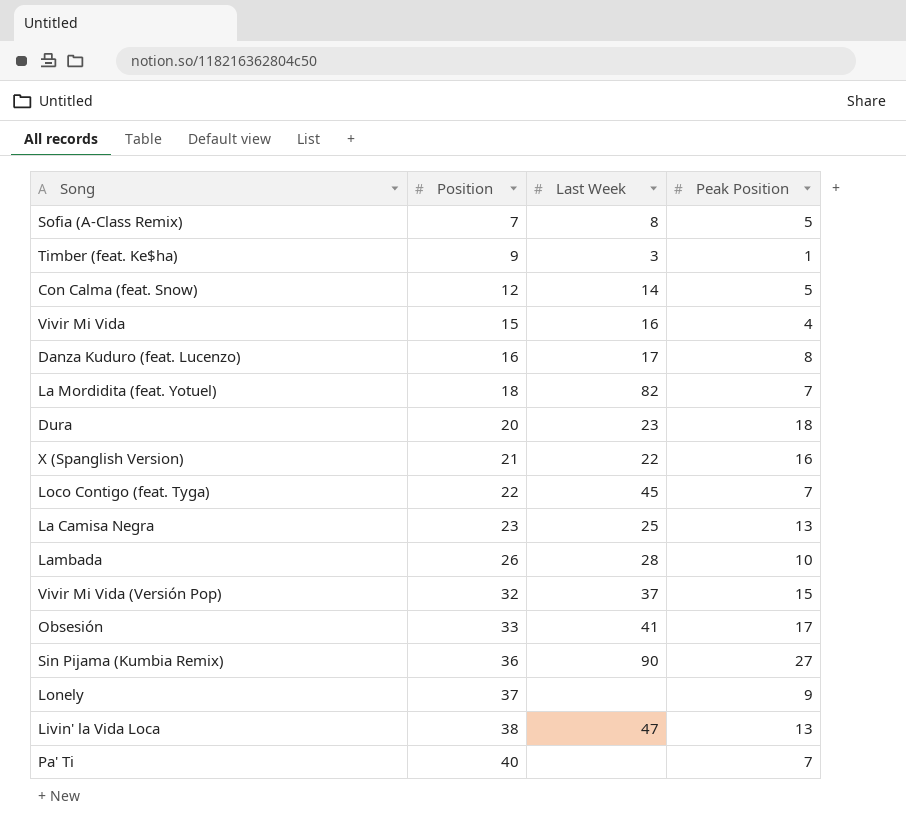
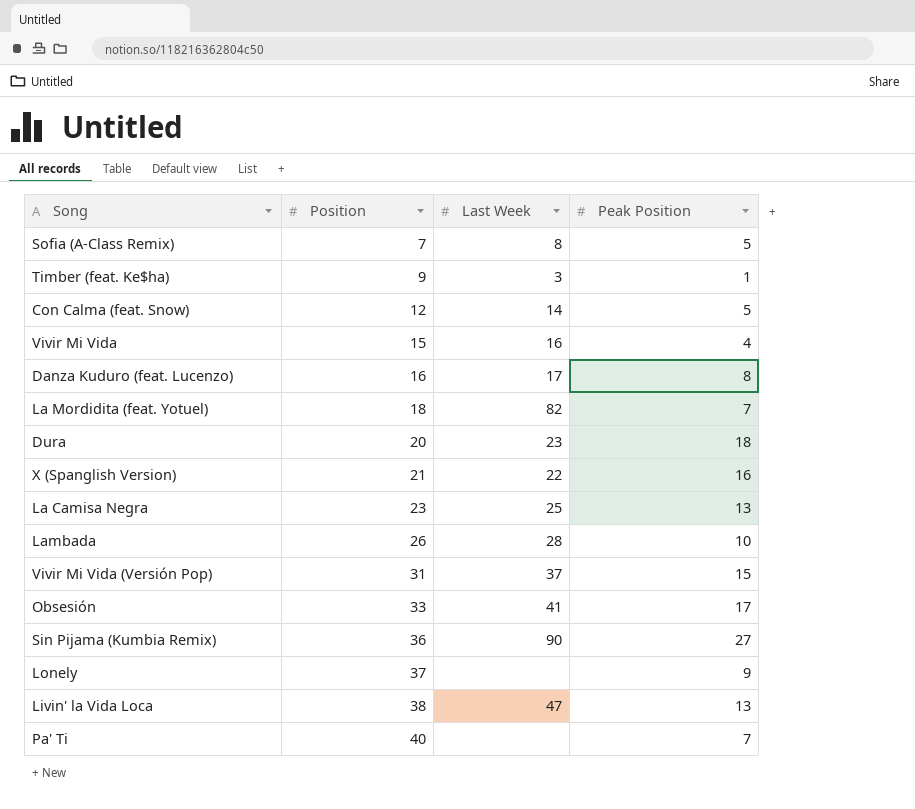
row Loco Contigo (feat. Tyga): 22 | 45 | 7 -> none
Vivir Mi Vida (Versión Pop) | Position: 32 -> 31

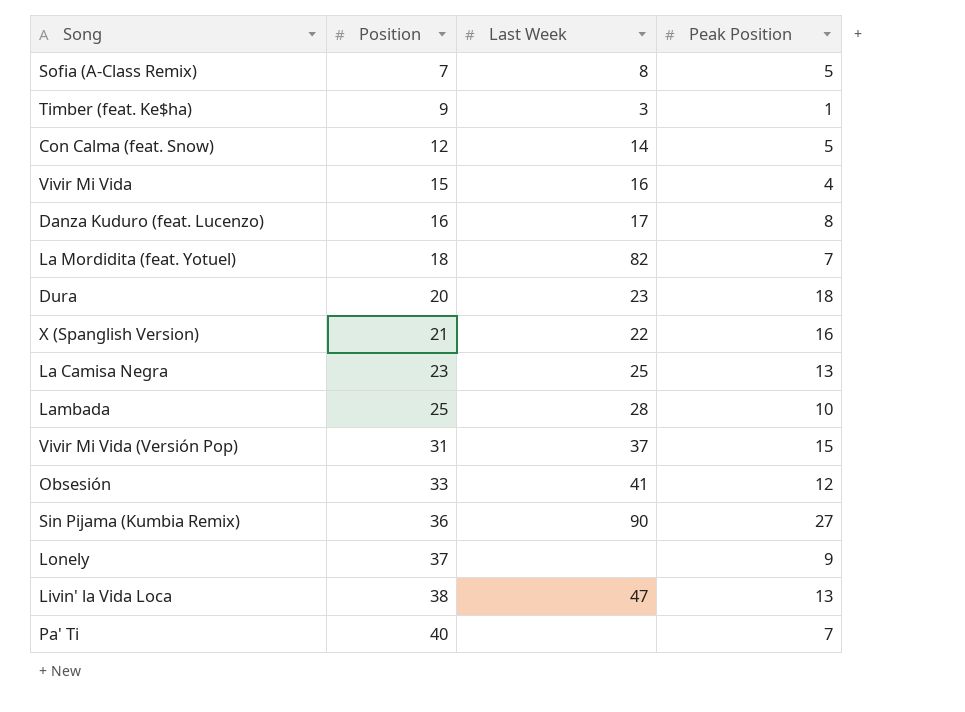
Lambada | Position: 26 -> 25
Obsesión | Peak Position: 17 -> 12

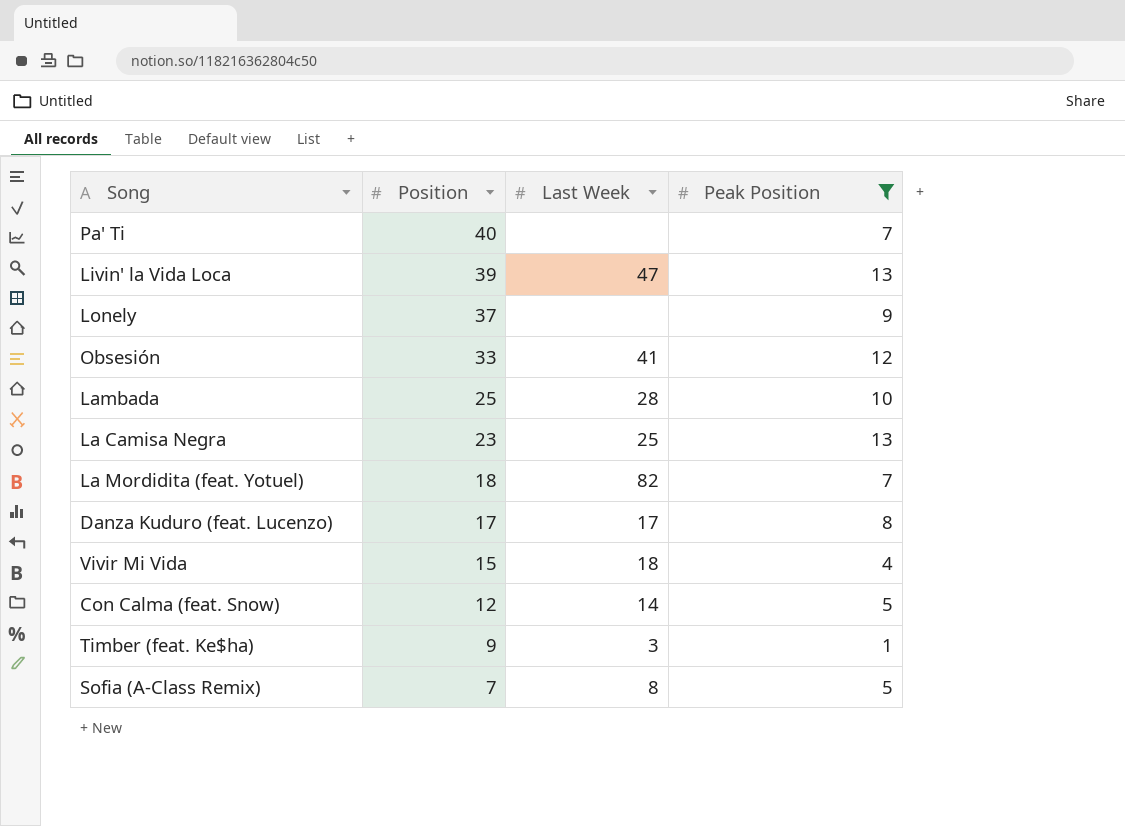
filter: none -> Peak Position <= 13
row order: Position ascending -> Position descending
Livin' la Vida Loca | Position: 38 -> 39
Danza Kuduro (feat. Lucenzo) | Position: 16 -> 17
Vivir Mi Vida | Last Week: 16 -> 18

